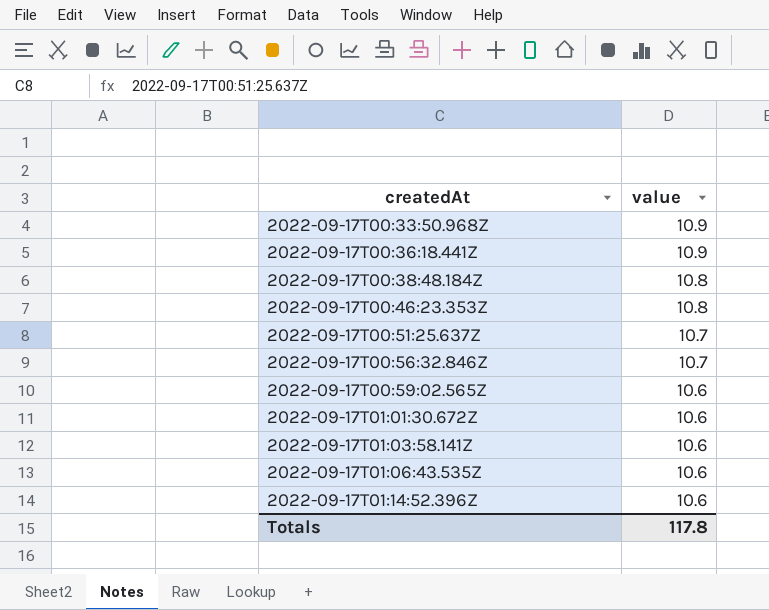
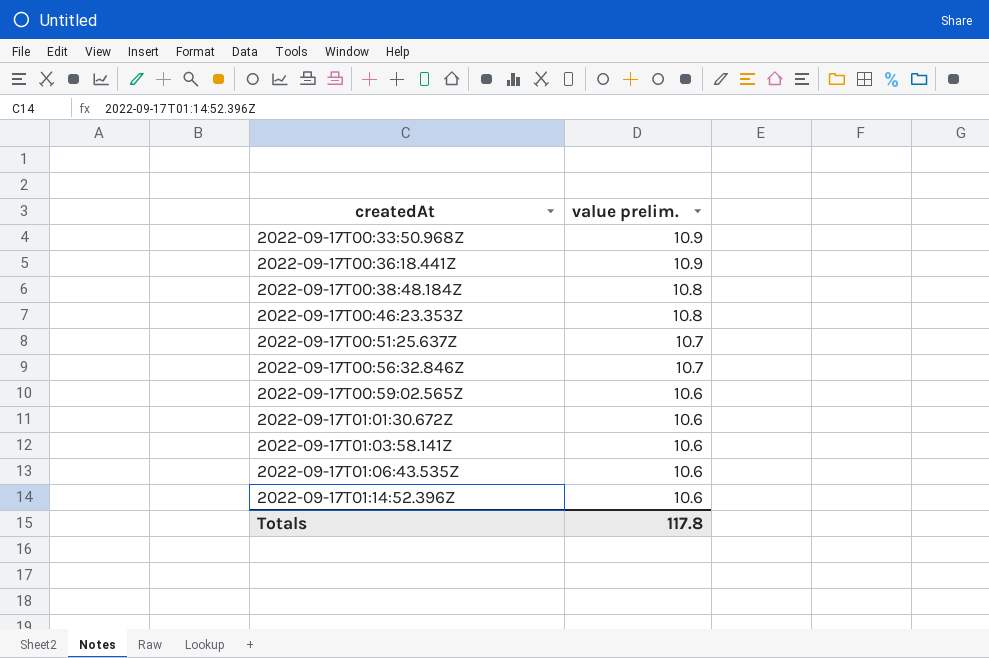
column name: value -> value prelim.

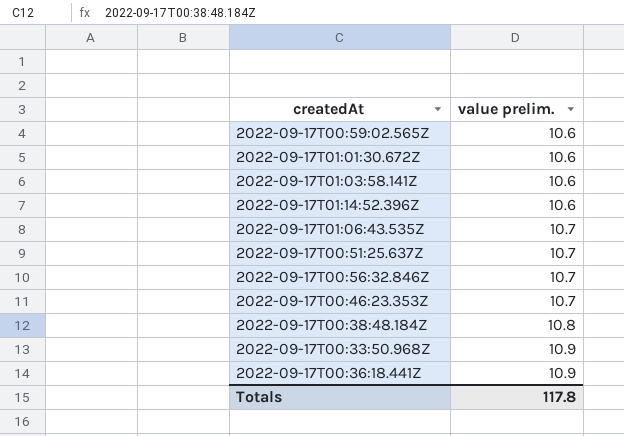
row order: createdAt ascending -> value prelim. ascending
2022-09-17T01:06:43.535Z | value prelim.: 10.6 -> 10.7
2022-09-17T00:46:23.353Z | value prelim.: 10.8 -> 10.7

